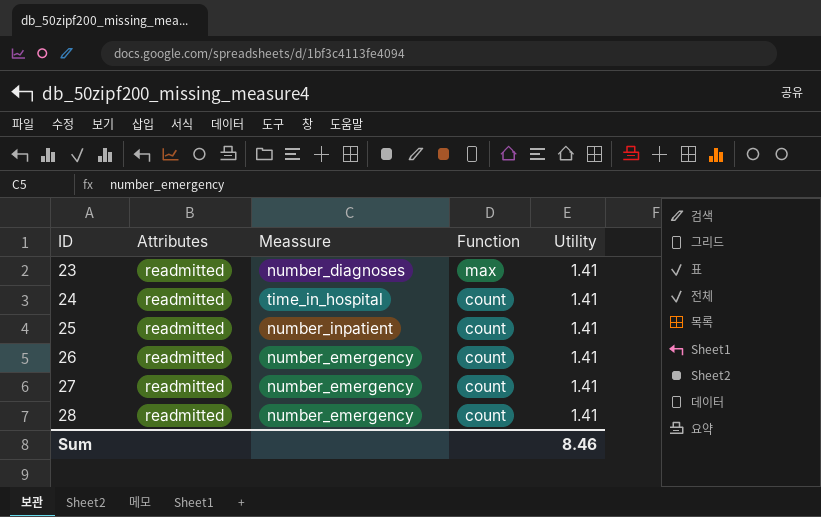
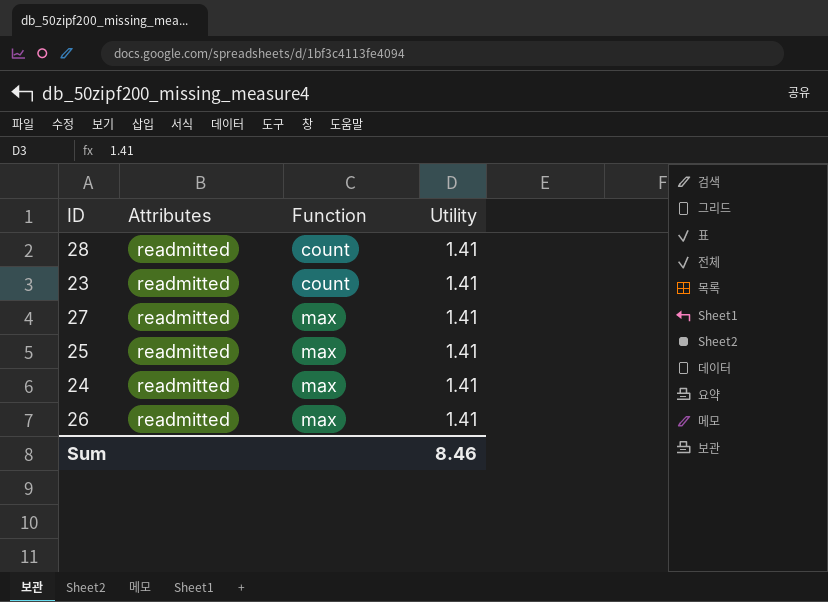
row order: ID ascending -> Function ascending
column Meassure | position: 3 -> none
23 | Function: max -> count
27 | Function: count -> max
25 | Function: count -> max
24 | Function: count -> max
26 | Function: count -> max

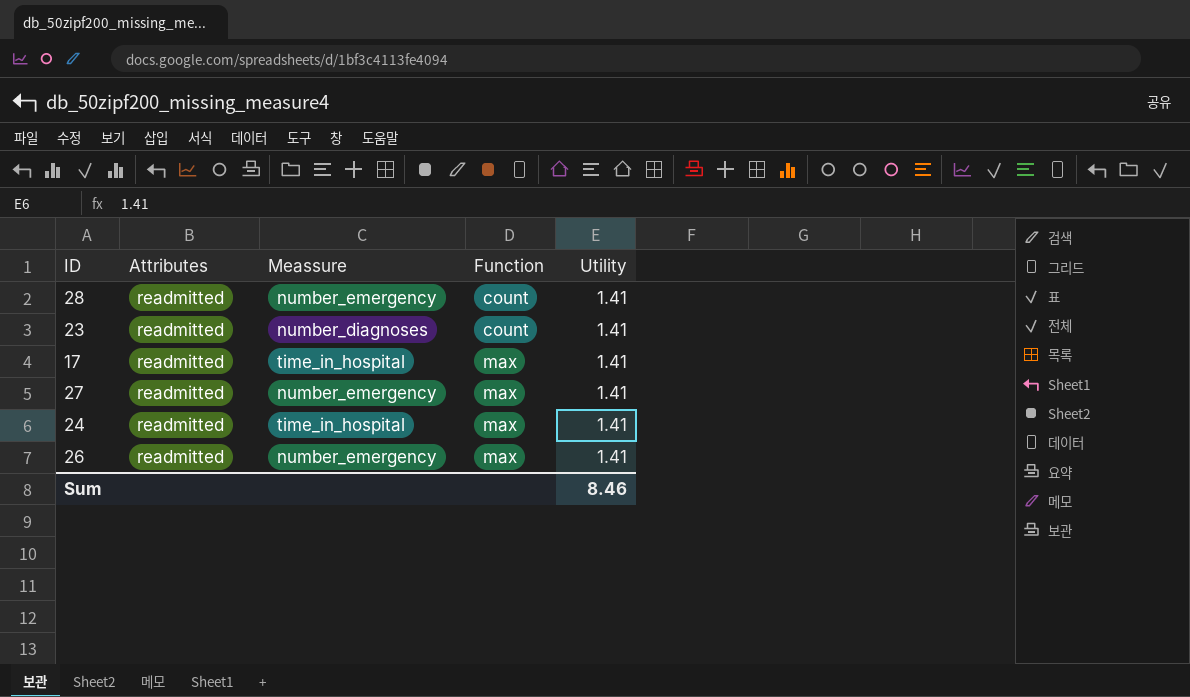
column Meassure | position: none -> 3
row 25: readmitted | max | 1.41 -> none
row 17: none -> readmitted | time_in_hospital | max | 1.41

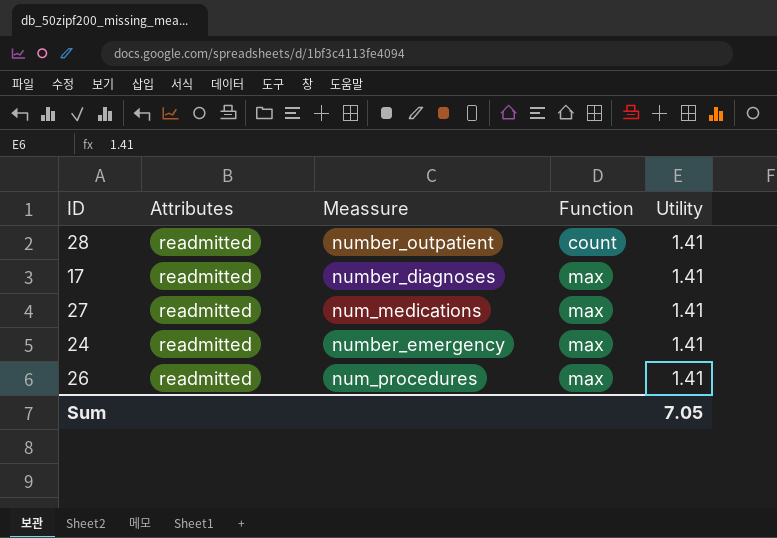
row 23: readmitted | number_diagnoses | count | 1.41 -> none
28 | Meassure: number_emergency -> number_outpatient
17 | Meassure: time_in_hospital -> number_diagnoses
27 | Meassure: number_emergency -> num_medications
24 | Meassure: time_in_hospital -> number_emergency
26 | Meassure: number_emergency -> num_procedures
Sum | Utility: 8.46 -> 7.05

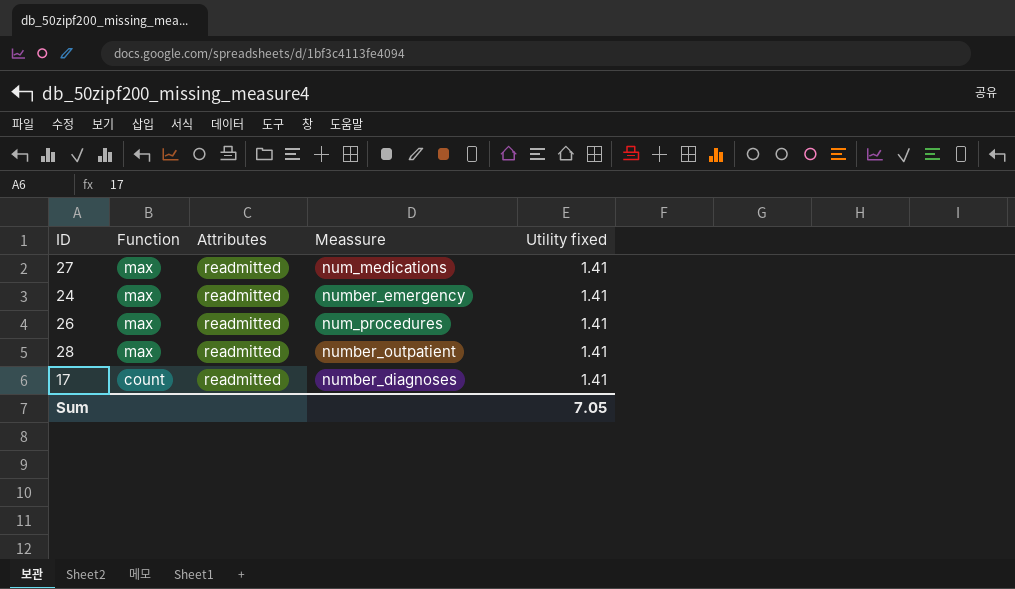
row order: Function ascending -> Function descending
column Function | position: 4 -> 2
column name: Utility -> Utility fixed
28 | Function: count -> max
17 | Function: max -> count

